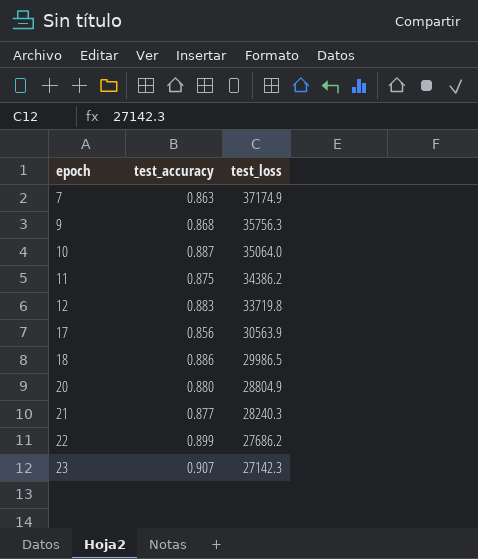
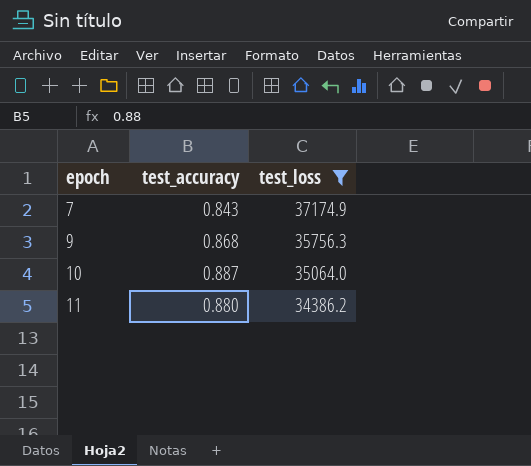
filter: none -> test_loss >= 34386.2
7 | test_accuracy: 0.863 -> 0.843
11 | test_accuracy: 0.875 -> 0.880

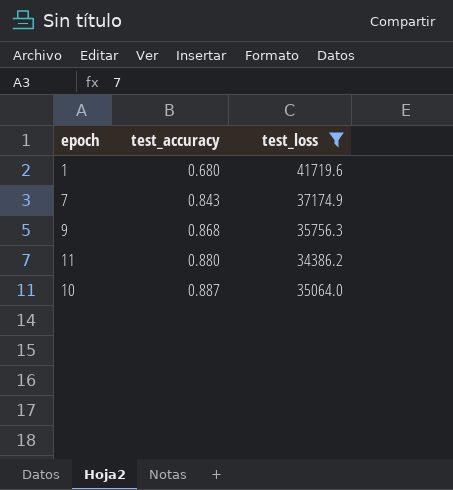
row order: epoch ascending -> test_accuracy ascending
row 1: none -> 0.680 | 41719.6

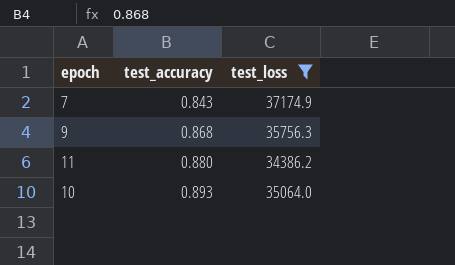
row 1: 0.680 | 41719.6 -> none
10 | test_accuracy: 0.887 -> 0.893

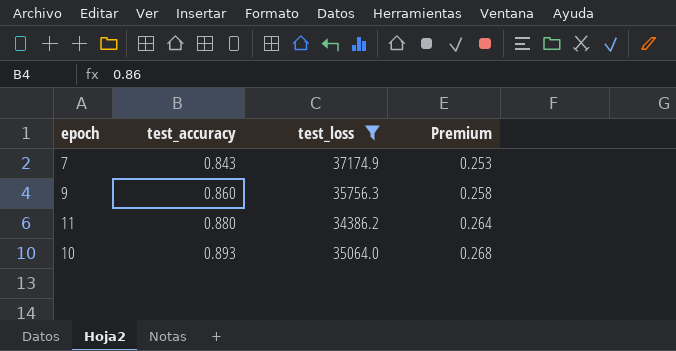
column Premium | formula: none -> [test_accuracy] * 0.3
9 | test_accuracy: 0.868 -> 0.860

